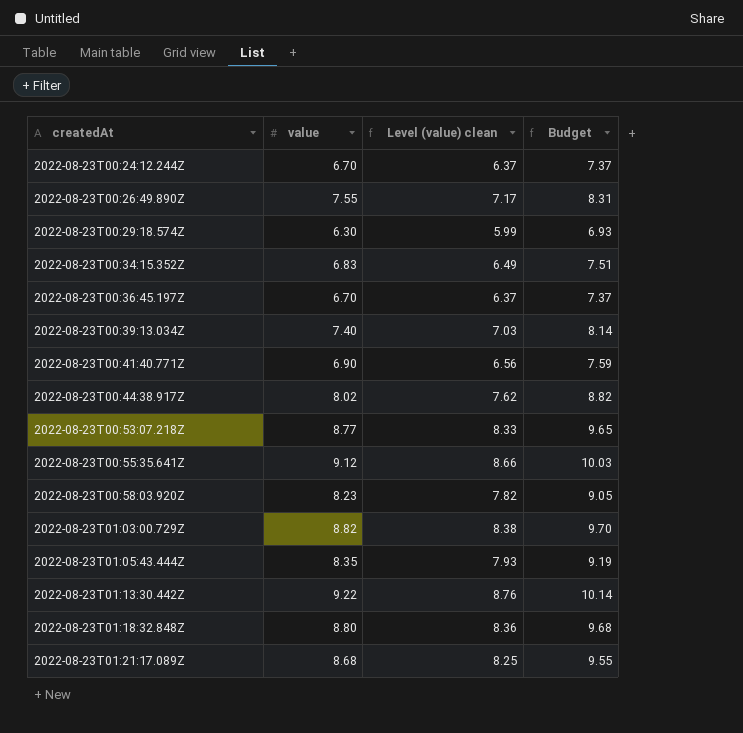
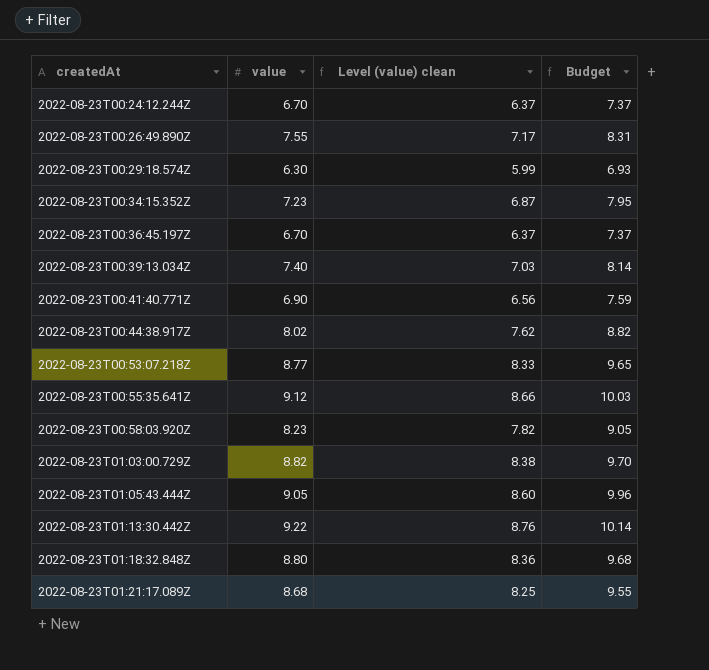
2022-08-23T00:34:15.352Z | value: 6.83 -> 7.23
2022-08-23T00:34:15.352Z | Level (value) clean: 6.49 -> 6.87
2022-08-23T00:34:15.352Z | Budget: 7.51 -> 7.95
2022-08-23T01:05:43.444Z | value: 8.35 -> 9.05
2022-08-23T01:05:43.444Z | Level (value) clean: 7.93 -> 8.60
2022-08-23T01:05:43.444Z | Budget: 9.19 -> 9.96

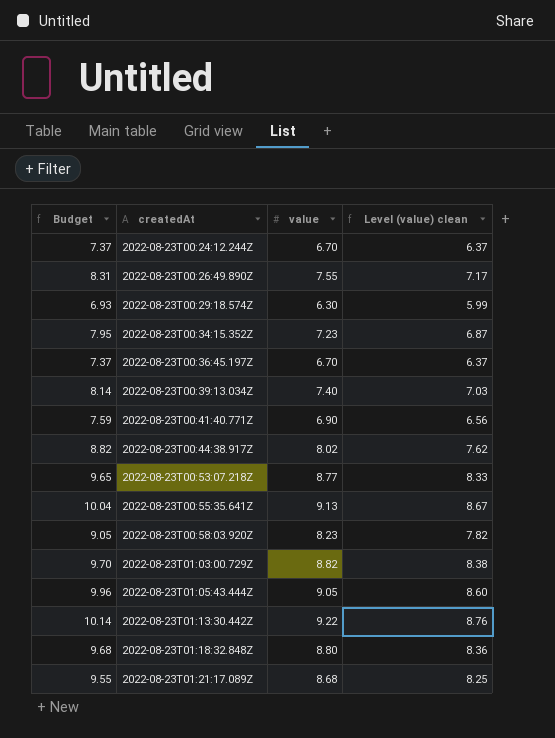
column Budget | position: 4 -> 1
2022-08-23T00:55:35.641Z | Budget: 10.03 -> 10.04
2022-08-23T00:55:35.641Z | value: 9.12 -> 9.13
2022-08-23T00:55:35.641Z | Level (value) clean: 8.66 -> 8.67

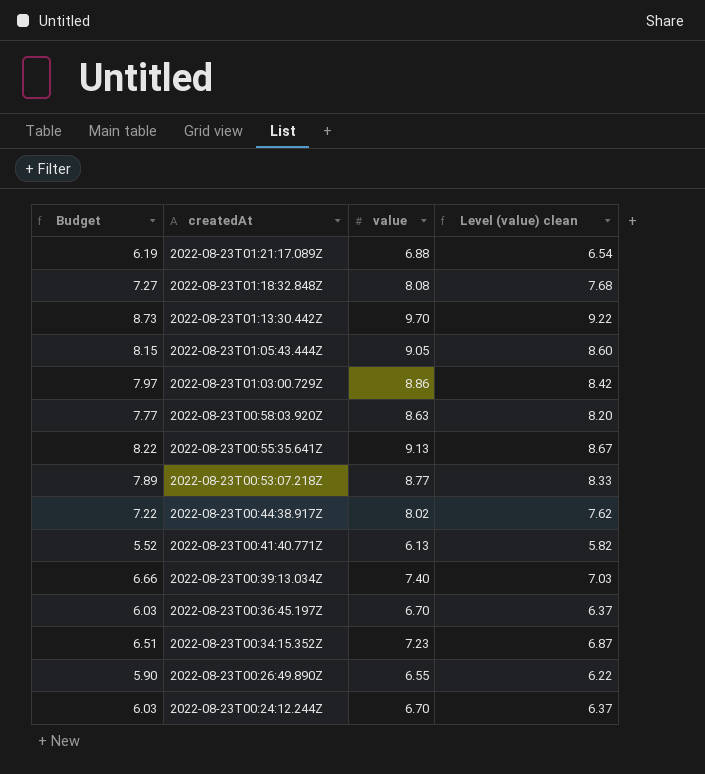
row order: createdAt ascending -> createdAt descending
column Budget | formula: [value] * 1.1 -> [value] * 0.9
row 2022-08-23T00:29:18.574Z: 6.93 | 6.30 | 5.99 -> none
2022-08-23T01:21:17.089Z | value: 8.68 -> 6.88
2022-08-23T01:21:17.089Z | Level (value) clean: 8.25 -> 6.54
2022-08-23T01:18:32.848Z | value: 8.80 -> 8.08
2022-08-23T01:18:32.848Z | Level (value) clean: 8.36 -> 7.68
2022-08-23T01:13:30.442Z | value: 9.22 -> 9.70
2022-08-23T01:13:30.442Z | Level (value) clean: 8.76 -> 9.22
2022-08-23T01:03:00.729Z | value: 8.82 -> 8.86
2022-08-23T01:03:00.729Z | Level (value) clean: 8.38 -> 8.42
2022-08-23T00:58:03.920Z | value: 8.23 -> 8.63
2022-08-23T00:58:03.920Z | Level (value) clean: 7.82 -> 8.20
2022-08-23T00:41:40.771Z | value: 6.90 -> 6.13
2022-08-23T00:41:40.771Z | Level (value) clean: 6.56 -> 5.82
2022-08-23T00:26:49.890Z | value: 7.55 -> 6.55
2022-08-23T00:26:49.890Z | Level (value) clean: 7.17 -> 6.22

